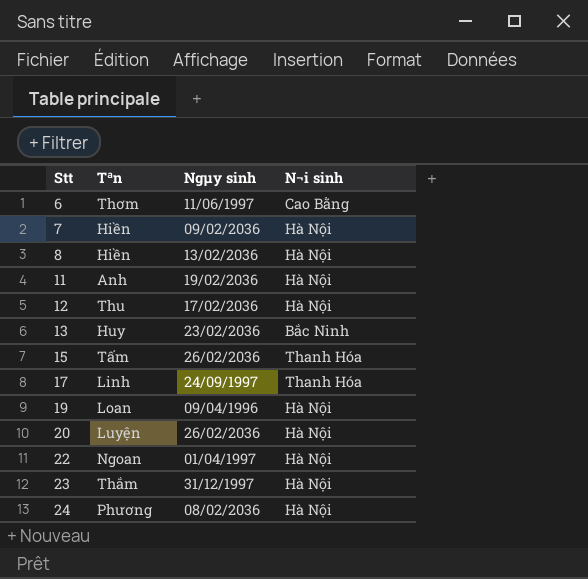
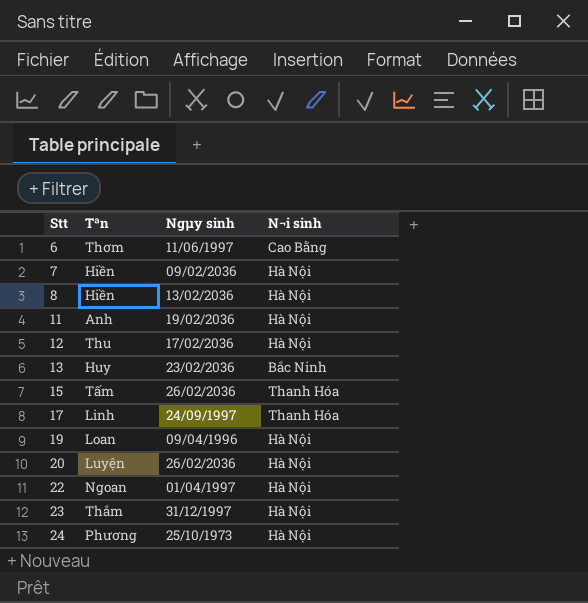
24 | Ngµy sinh: 08/02/2036 -> 25/10/1973

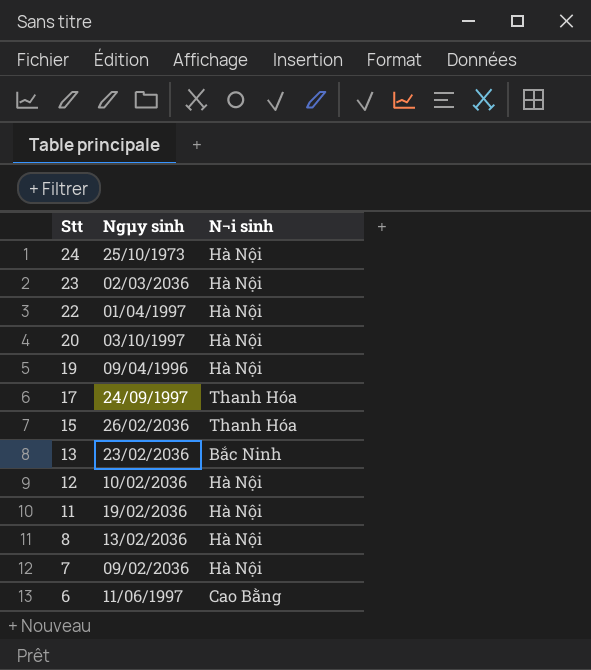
row order: Stt ascending -> Stt descending
column Tªn | position: 2 -> none
23 | Ngµy sinh: 31/12/1997 -> 02/03/2036
20 | Ngµy sinh: 26/02/2036 -> 03/10/1997
12 | Ngµy sinh: 17/02/2036 -> 10/02/2036

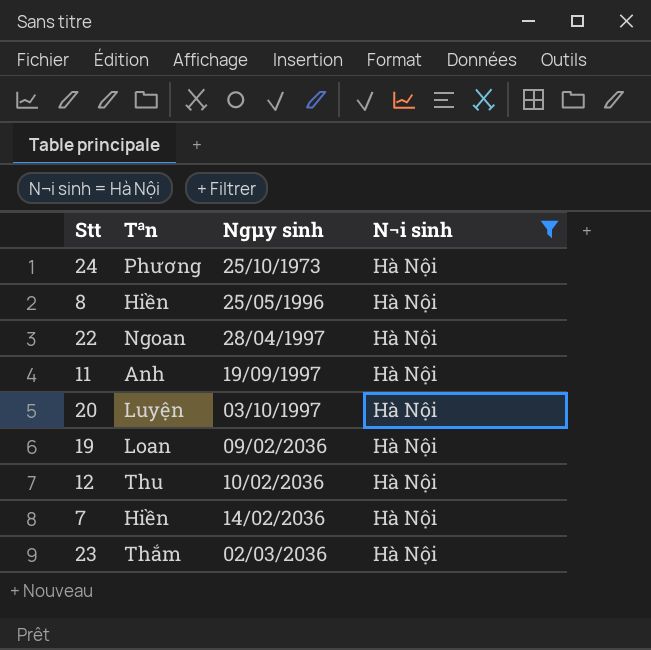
filter: none -> N¬i sinh = Hà Nội
row order: Stt descending -> Ngµy sinh ascending
column Tªn | position: none -> 2
8 | Ngµy sinh: 13/02/2036 -> 25/05/1996
22 | Ngµy sinh: 01/04/1997 -> 28/04/1997
11 | Ngµy sinh: 19/02/2036 -> 19/09/1997
19 | Ngµy sinh: 09/04/1996 -> 09/02/2036
7 | Ngµy sinh: 09/02/2036 -> 14/02/2036

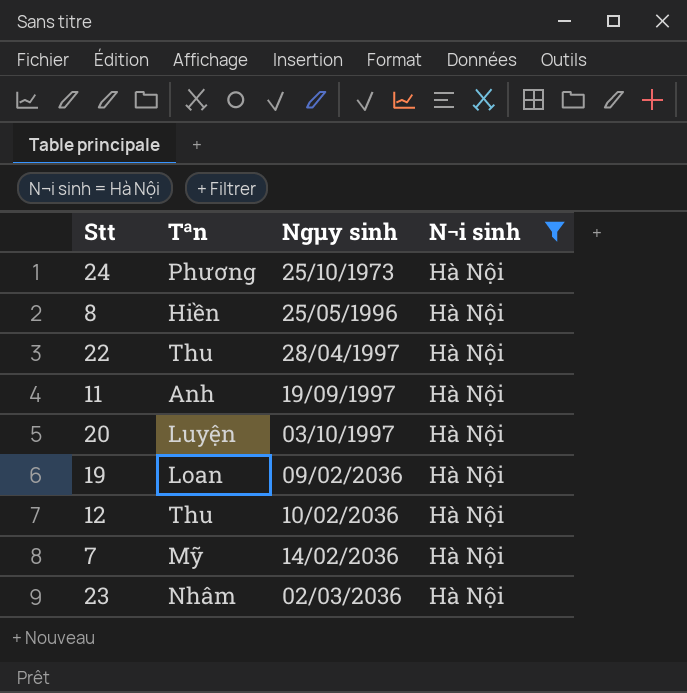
22 | Tªn: Ngoan -> Thu
7 | Tªn: Hiền -> Mỹ
23 | Tªn: Thắm -> Nhâm

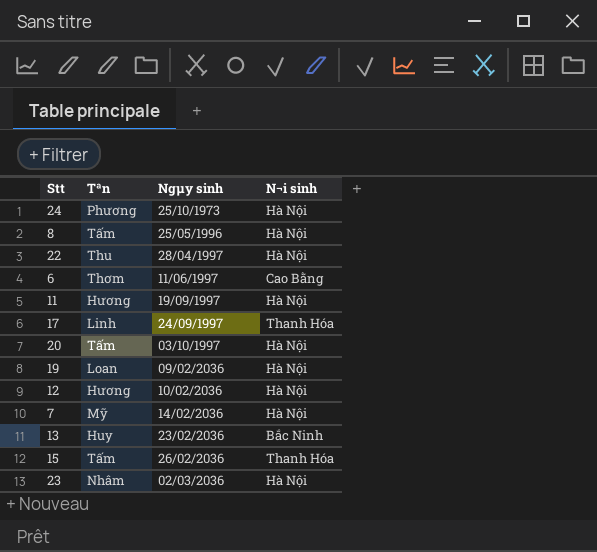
filter: N¬i sinh = Hà Nội -> none
8 | Tªn: Hiền -> Tấm
11 | Tªn: Anh -> Hương
20 | Tªn: Luyện -> Tấm
12 | Tªn: Thu -> Hương

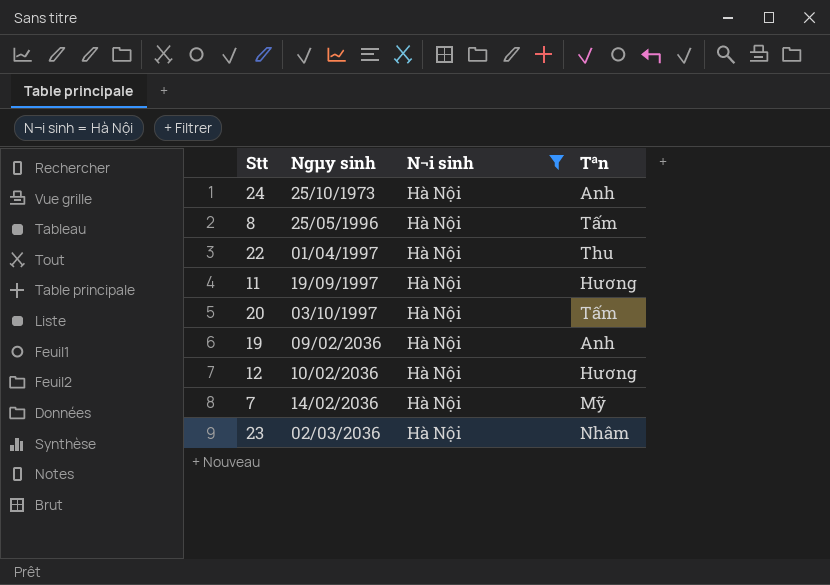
filter: none -> N¬i sinh = Hà Nội
column Tªn | position: 2 -> 4
24 | Tªn: Phương -> Anh
22 | Ngµy sinh: 28/04/1997 -> 01/04/1997
19 | Tªn: Loan -> Anh

